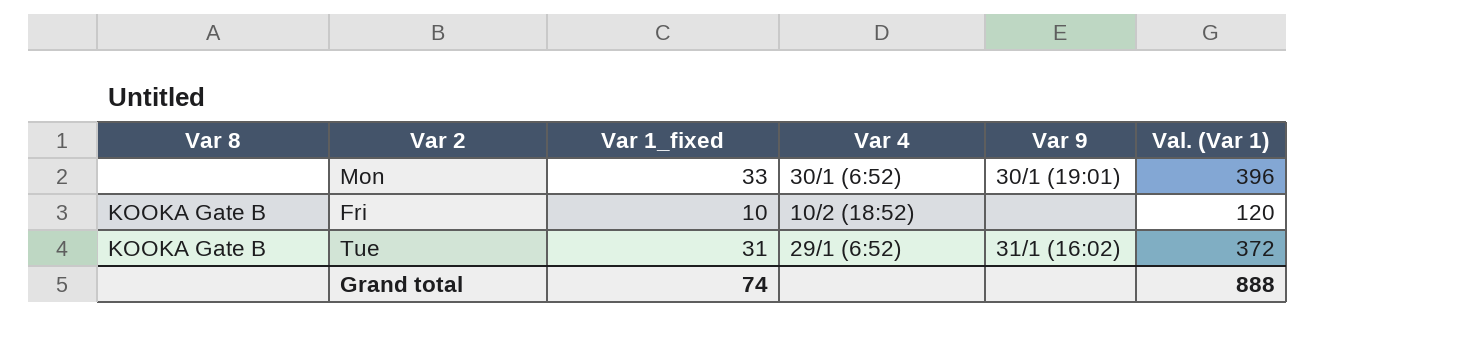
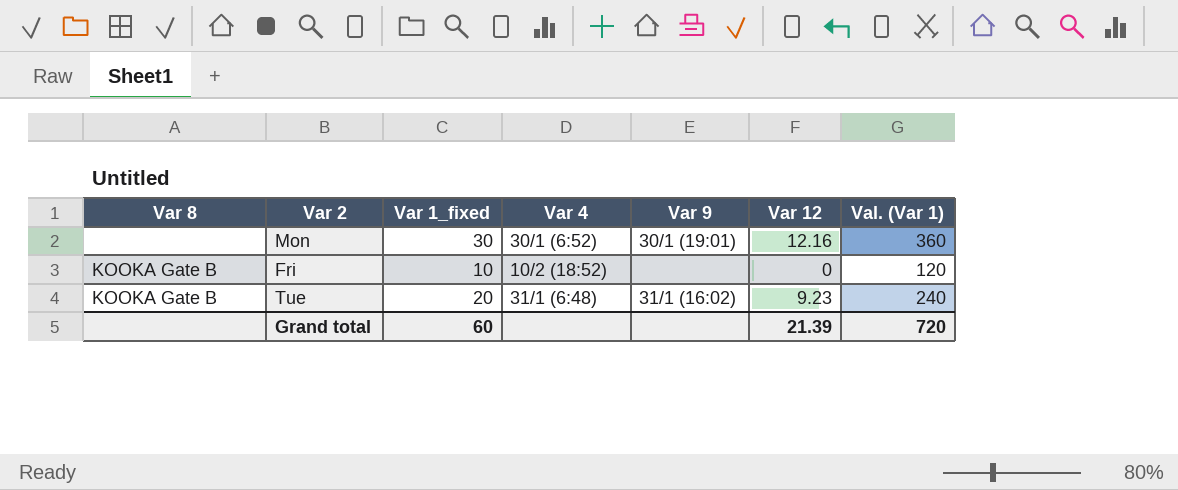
column Var 12 | position: none -> 6
Mon | Var 1_fixed: 33 -> 30
Mon | Val. (Var 1): 396 -> 360
Tue | Var 1_fixed: 31 -> 20
Tue | Var 4: 29/1 (6:52) -> 31/1 (6:48)
Tue | Val. (Var 1): 372 -> 240
Grand total | Var 1_fixed: 74 -> 60
Grand total | Val. (Var 1): 888 -> 720

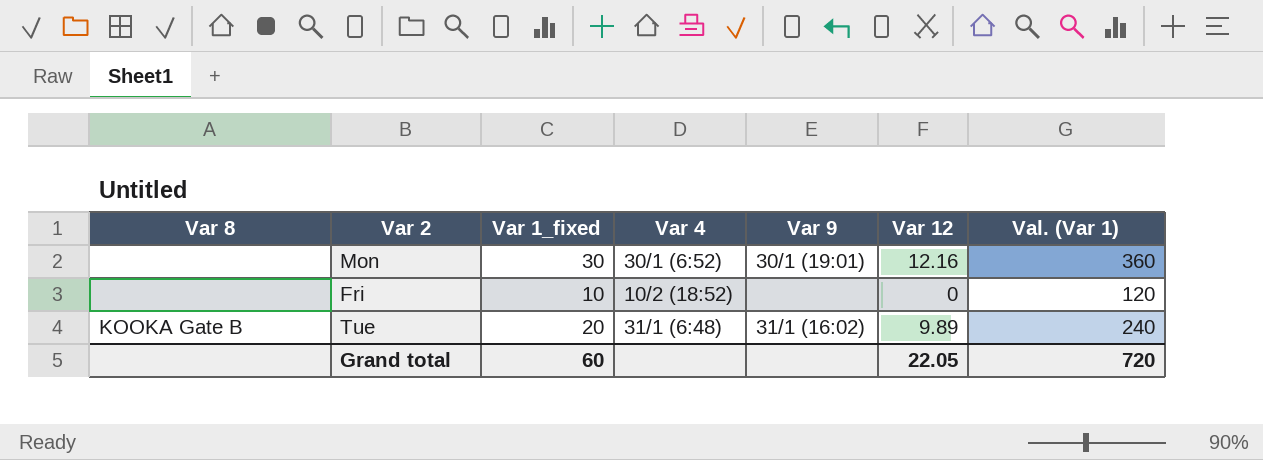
Fri | Var 8: KOOKA Gate B -> none
Tue | Var 12: 9.23 -> 9.89
Grand total | Var 12: 21.39 -> 22.05

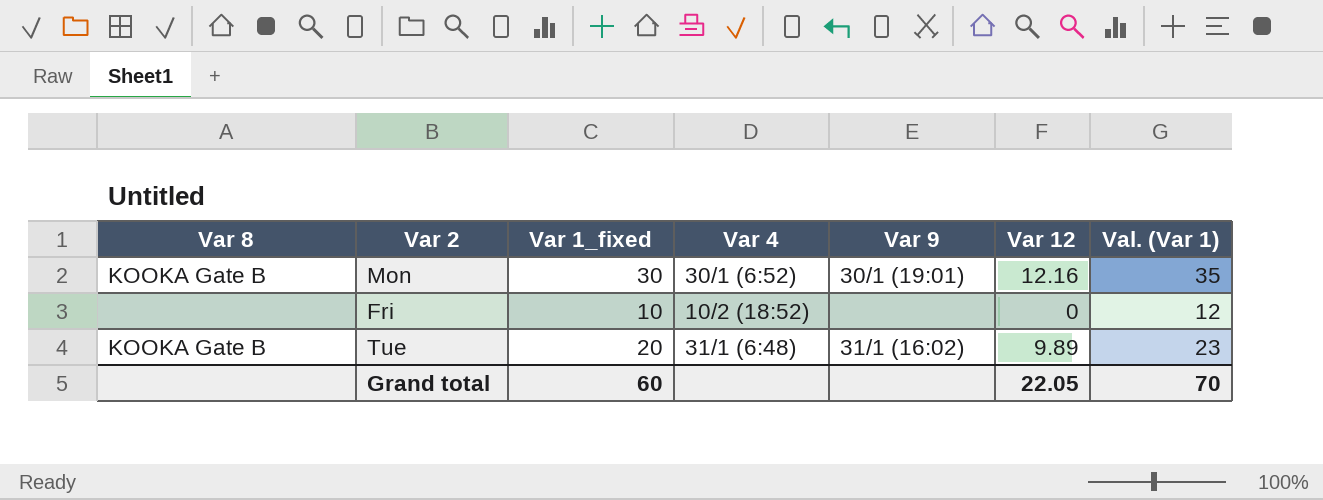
column Val. (Var 1) | formula: [Var 1_fixed] * 12 -> [Var 1_fixed] * 1.15
Mon | Var 8: none -> KOOKA Gate B
Grand total | Val. (Var 1): 720 -> 70

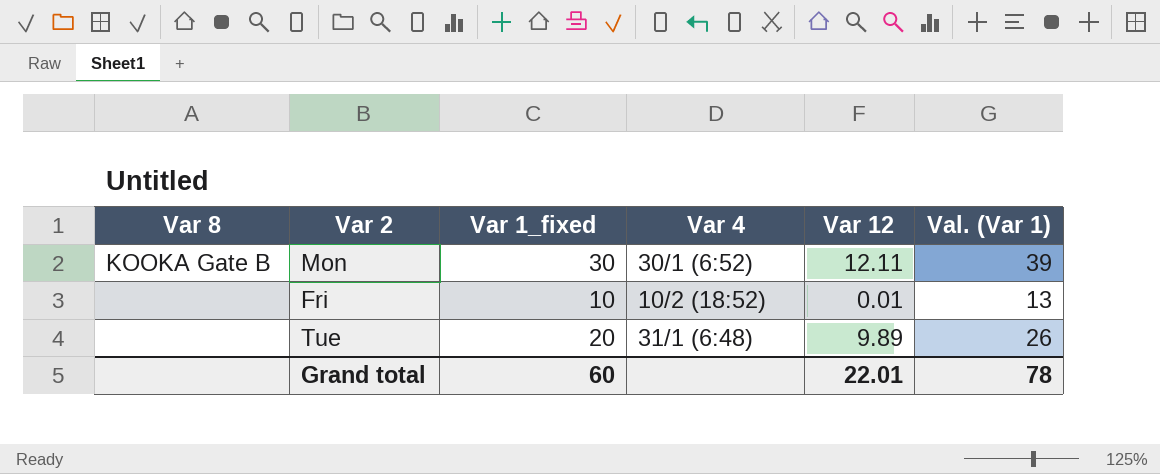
column Var 9 | position: 5 -> none
column Val. (Var 1) | formula: [Var 1_fixed] * 1.15 -> [Var 1_fixed] * 1.3
Mon | Var 12: 12.16 -> 12.11
Fri | Var 12: 0 -> 0.01
Tue | Var 8: KOOKA Gate B -> none
Grand total | Var 12: 22.05 -> 22.01
Grand total | Val. (Var 1): 70 -> 78

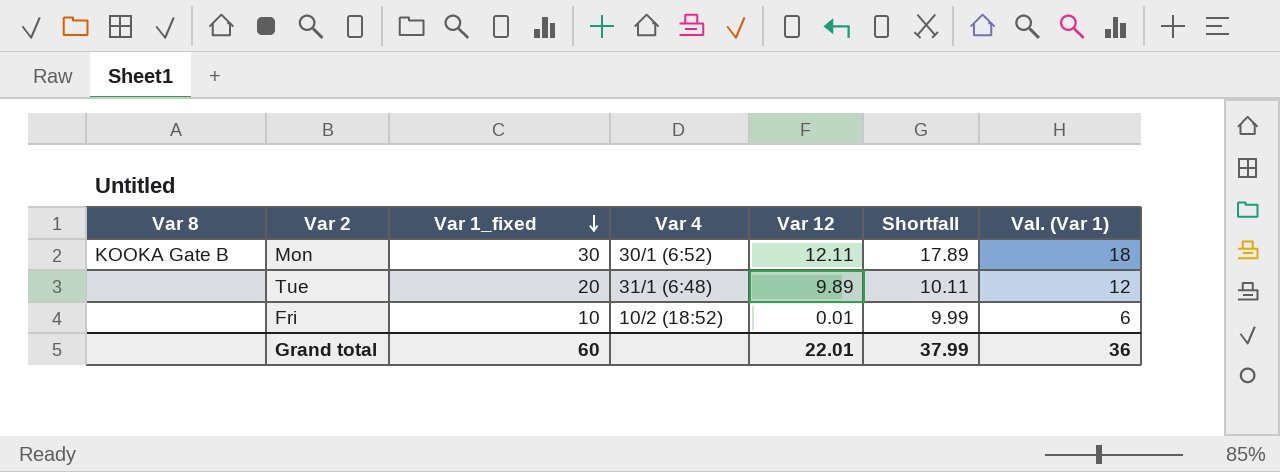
row order: none -> Var 1_fixed descending
column Shortfall | formula: none -> [Var 1_fixed] - [Var 12]
column Val. (Var 1) | formula: [Var 1_fixed] * 1.3 -> [Var 1_fixed] * 0.6
Grand total | Val. (Var 1): 78 -> 36

